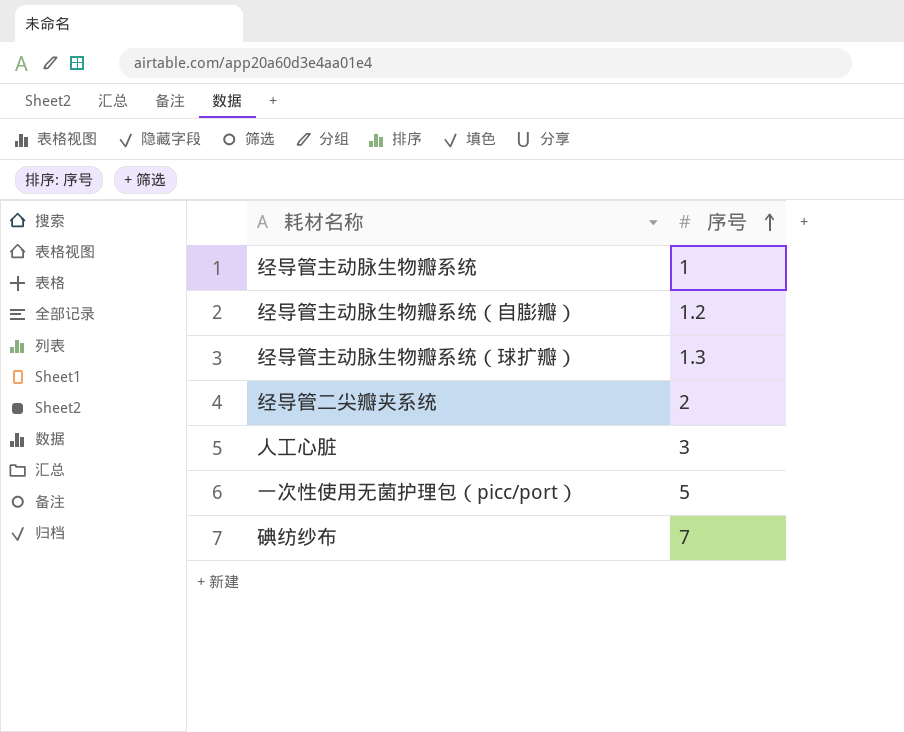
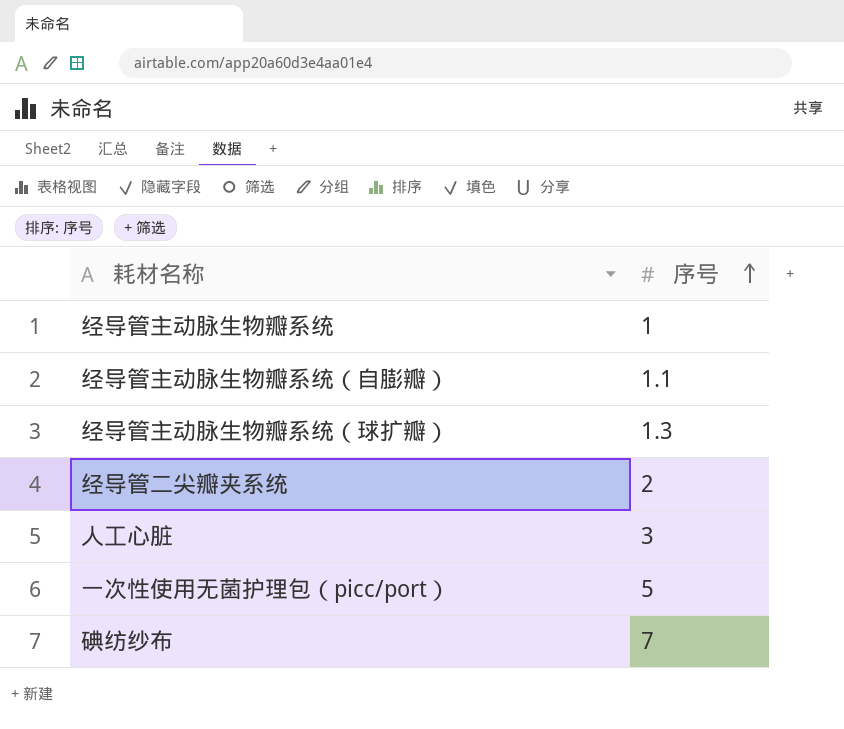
经导管主动脉生物瓣系统（自膨瓣） | 序号: 1.2 -> 1.1

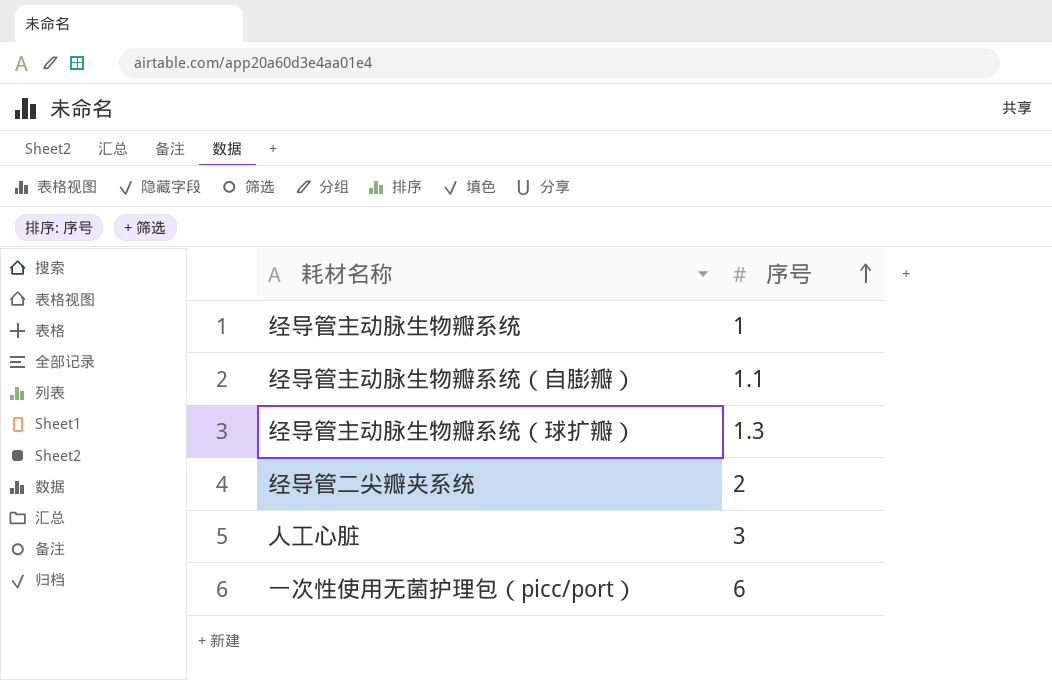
row 碘纺纱布: 7 -> none
一次性使用无菌护理包（picc/port） | 序号: 5 -> 6

